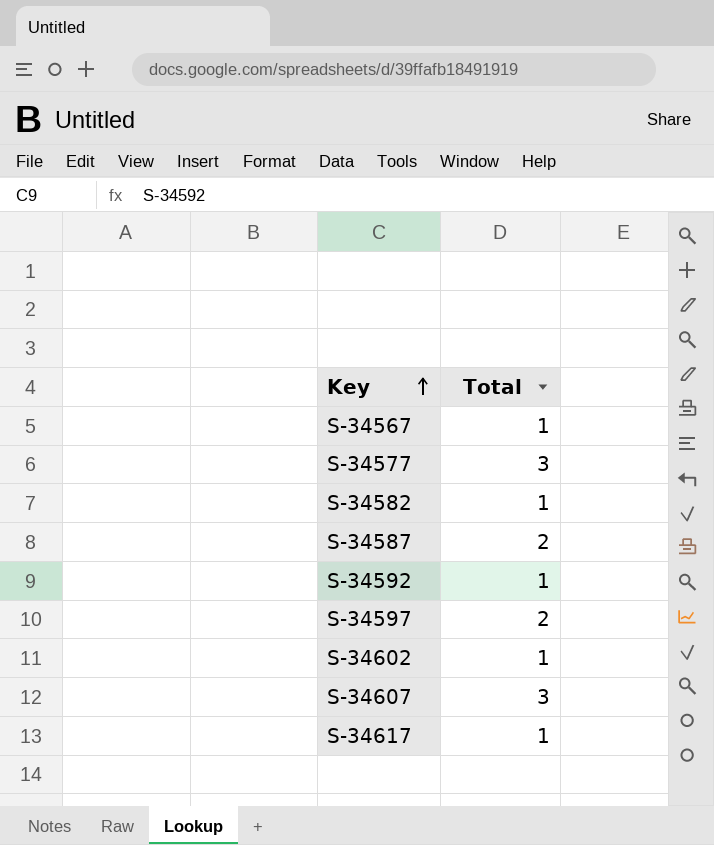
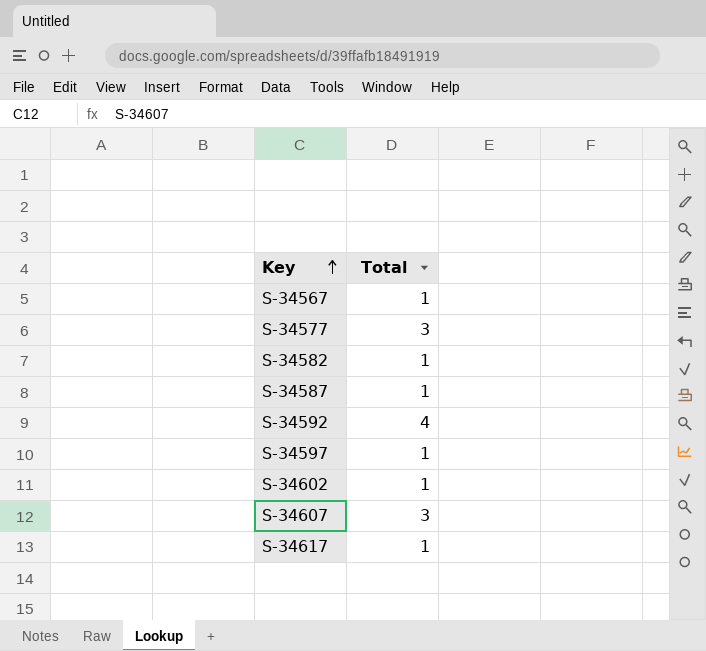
S-34587 | Total: 2 -> 1
S-34592 | Total: 1 -> 4
S-34597 | Total: 2 -> 1

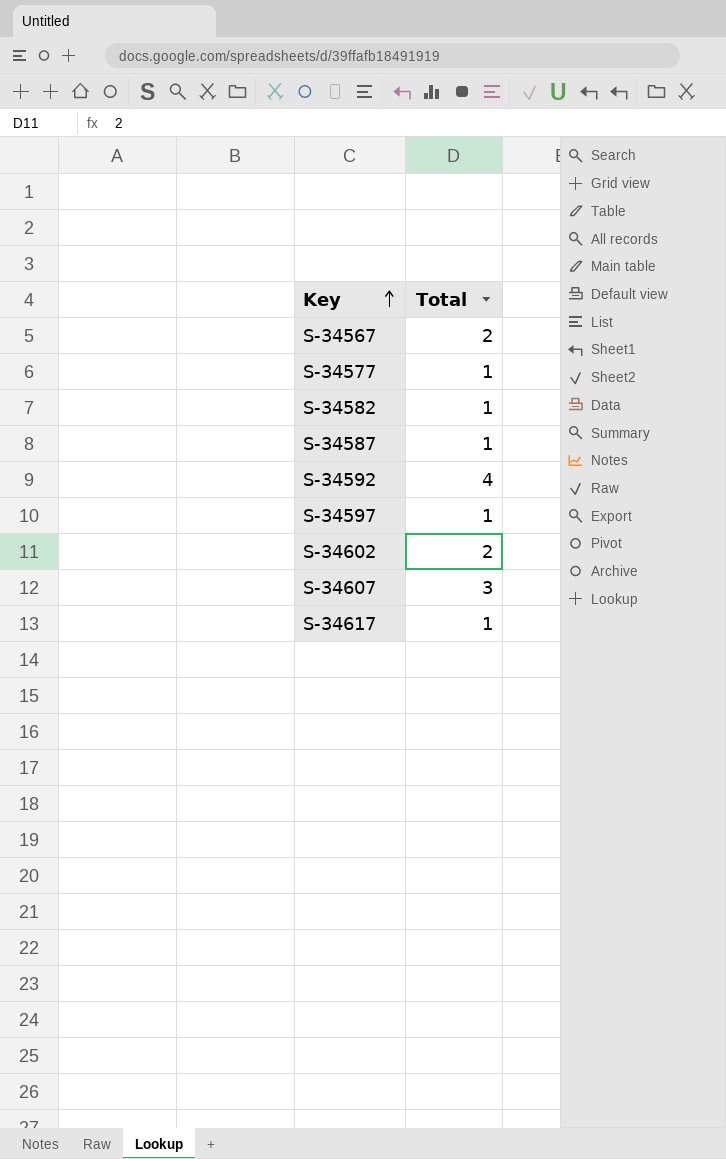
S-34567 | Total: 1 -> 2
S-34577 | Total: 3 -> 1
S-34602 | Total: 1 -> 2

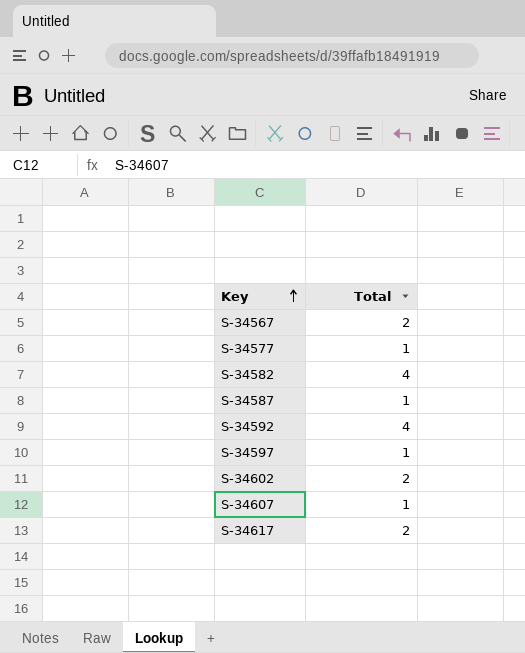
S-34582 | Total: 1 -> 4
S-34607 | Total: 3 -> 1
S-34617 | Total: 1 -> 2

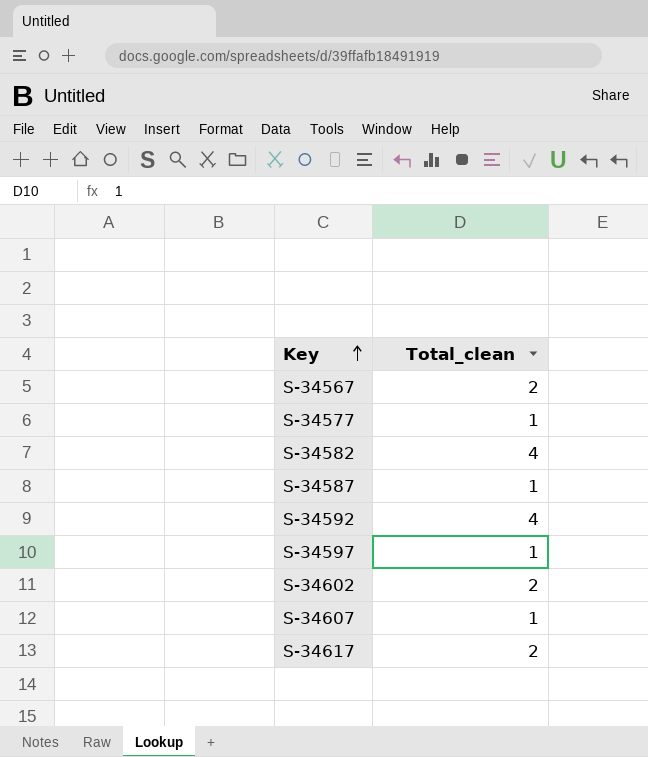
column name: Total -> Total_clean

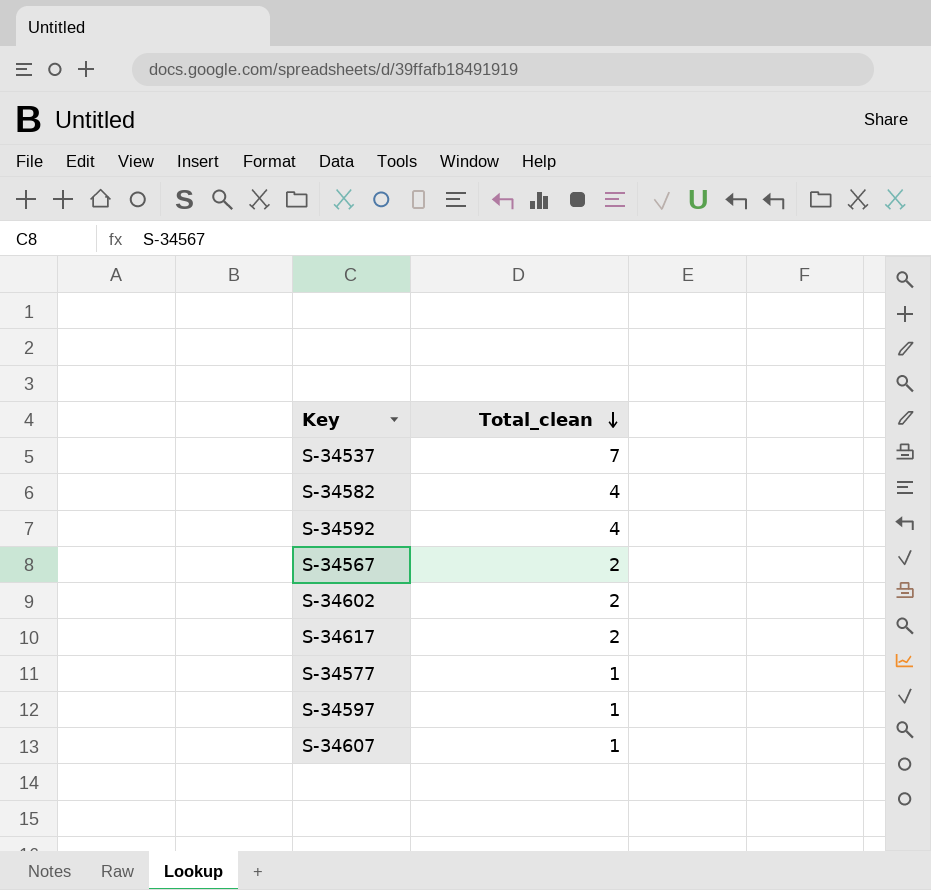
row order: Key ascending -> Total_clean descending
row S-34587: 1 -> none
row S-34537: none -> 7

